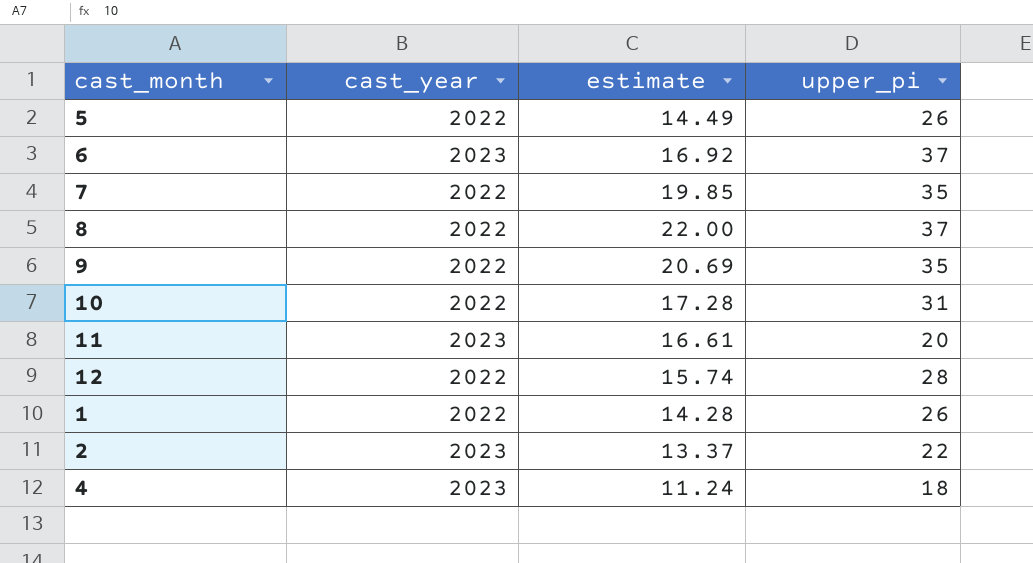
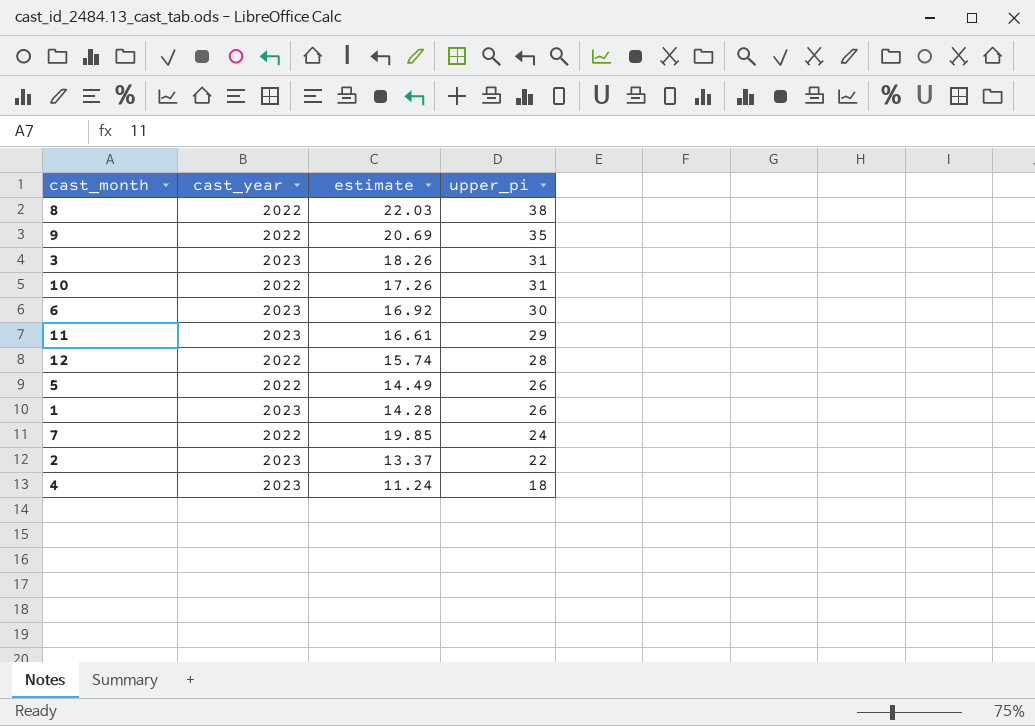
row order: none -> upper_pi descending
8 | estimate: 22.00 -> 22.03
8 | upper_pi: 37 -> 38
row 3: none -> 2023 | 18.26 | 31
10 | estimate: 17.28 -> 17.26
6 | upper_pi: 37 -> 30
11 | upper_pi: 20 -> 29
1 | cast_year: 2022 -> 2023
7 | upper_pi: 35 -> 24

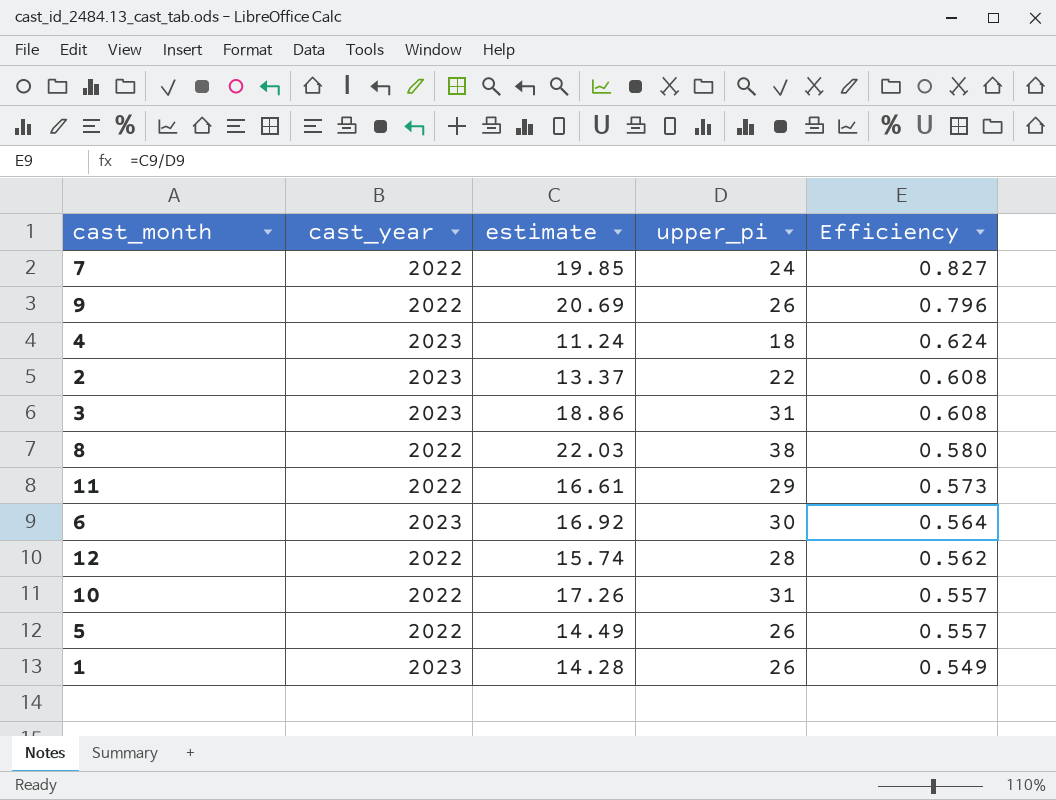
row order: upper_pi descending -> Efficiency descending
column Efficiency | formula: none -> [estimate] / [upper_pi]
9 | upper_pi: 35 -> 26
3 | estimate: 18.26 -> 18.86
11 | cast_year: 2023 -> 2022

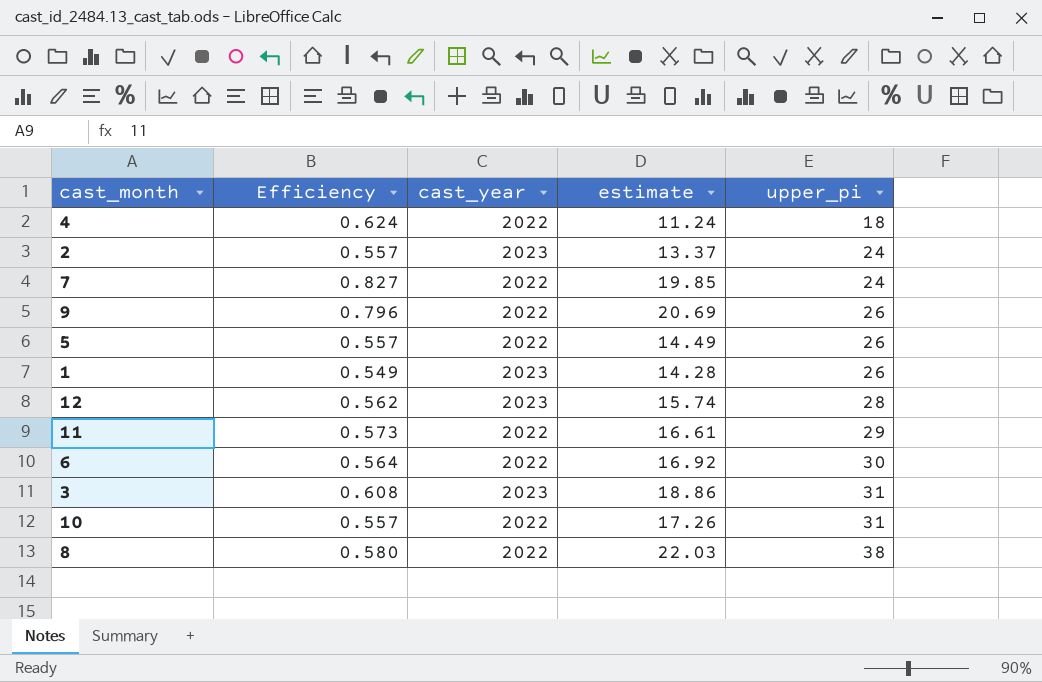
row order: Efficiency descending -> upper_pi ascending
column Efficiency | position: 5 -> 2
4 | cast_year: 2023 -> 2022
2 | Efficiency: 0.608 -> 0.557
2 | upper_pi: 22 -> 24
12 | cast_year: 2022 -> 2023
6 | cast_year: 2023 -> 2022

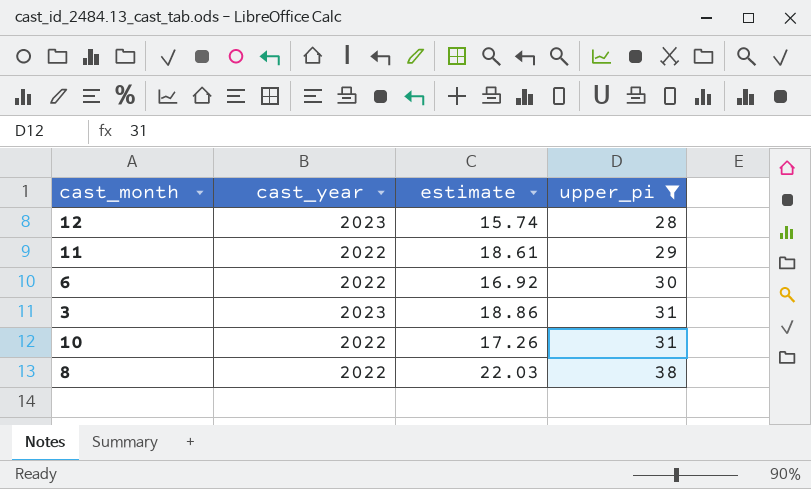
filter: none -> upper_pi >= 28
column Efficiency | formula: [estimate] / [upper_pi] -> none
11 | estimate: 16.61 -> 18.61

